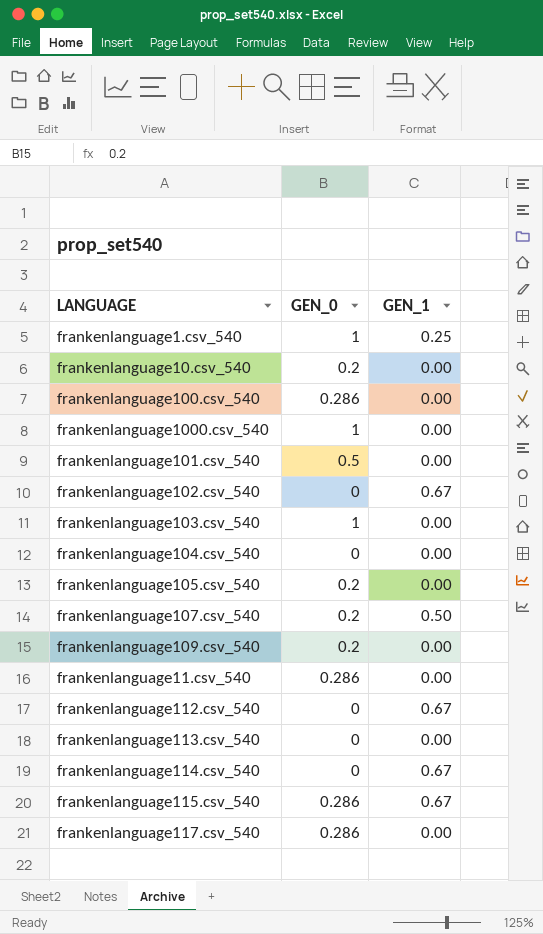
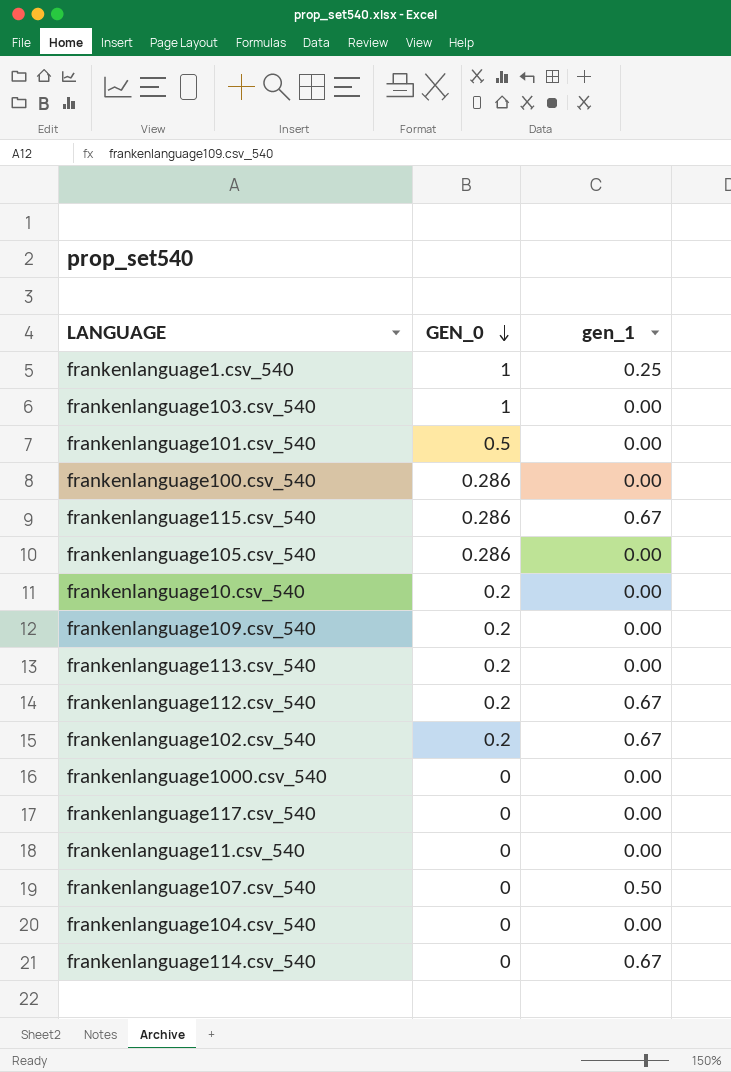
row order: none -> GEN_0 descending
column name: GEN_1 -> gen_1
frankenlanguage105.csv_540 | GEN_0: 0.2 -> 0.286
frankenlanguage113.csv_540 | GEN_0: 0 -> 0.2
frankenlanguage112.csv_540 | GEN_0: 0 -> 0.2
frankenlanguage102.csv_540 | GEN_0: 0 -> 0.2
frankenlanguage1000.csv_540 | GEN_0: 1 -> 0
frankenlanguage117.csv_540 | GEN_0: 0.286 -> 0
frankenlanguage11.csv_540 | GEN_0: 0.286 -> 0
frankenlanguage107.csv_540 | GEN_0: 0.2 -> 0

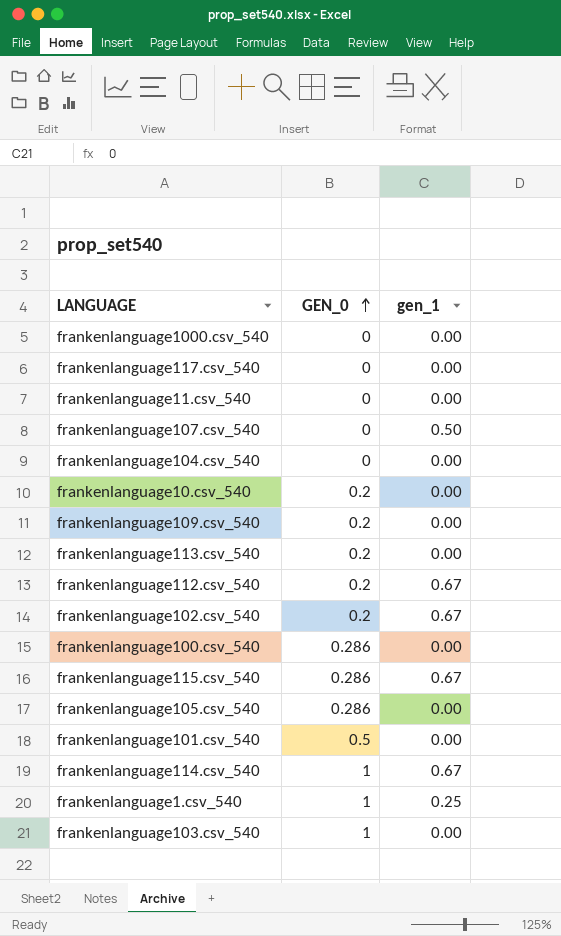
row order: GEN_0 descending -> GEN_0 ascending
frankenlanguage114.csv_540 | GEN_0: 0 -> 1

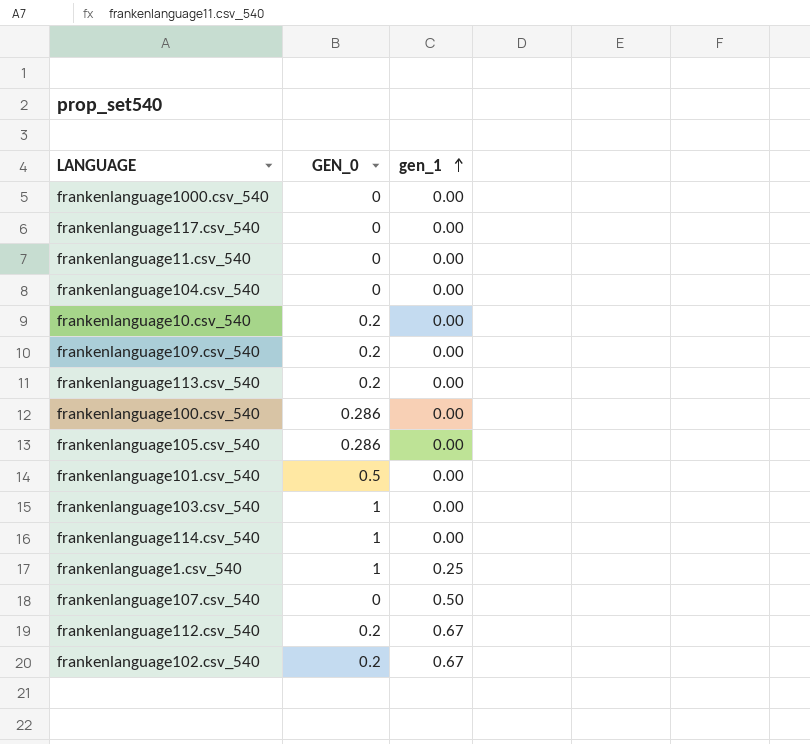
row order: GEN_0 ascending -> gen_1 ascending
row frankenlanguage115.csv_540: 0.286 | 0.67 -> none
frankenlanguage114.csv_540 | gen_1: 0.67 -> 0.00

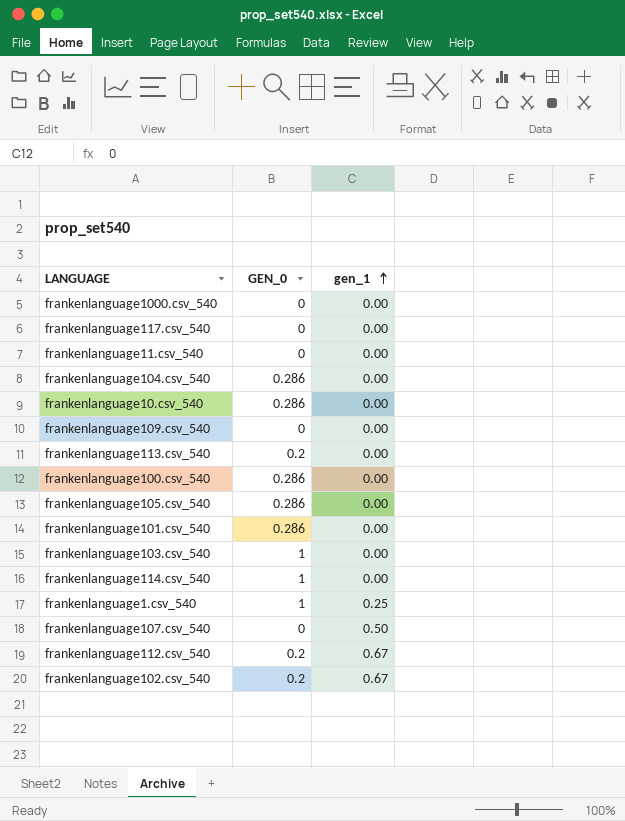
frankenlanguage104.csv_540 | GEN_0: 0 -> 0.286
frankenlanguage10.csv_540 | GEN_0: 0.2 -> 0.286
frankenlanguage109.csv_540 | GEN_0: 0.2 -> 0
frankenlanguage101.csv_540 | GEN_0: 0.5 -> 0.286

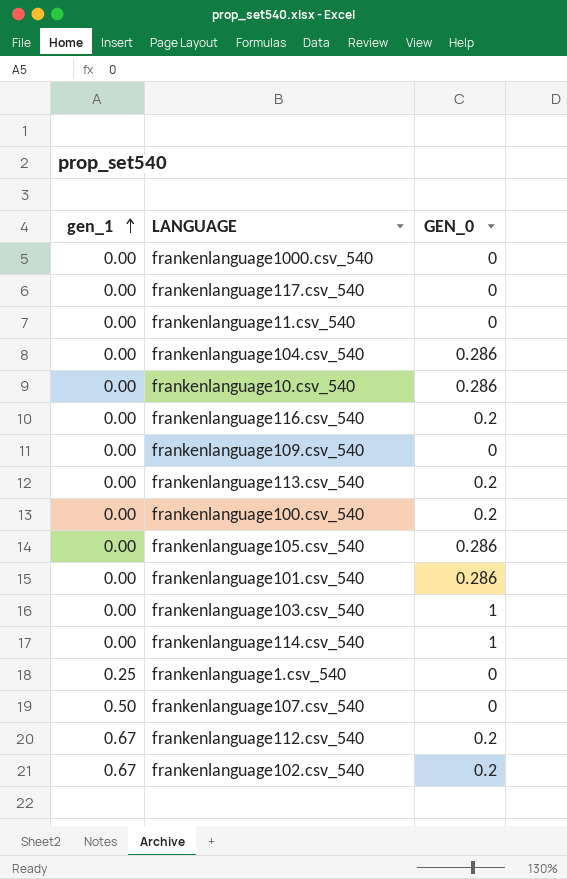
column gen_1 | position: 3 -> 1
row frankenlanguage116.csv_540: none -> 0.00 | 0.2
frankenlanguage100.csv_540 | GEN_0: 0.286 -> 0.2
frankenlanguage1.csv_540 | GEN_0: 1 -> 0

